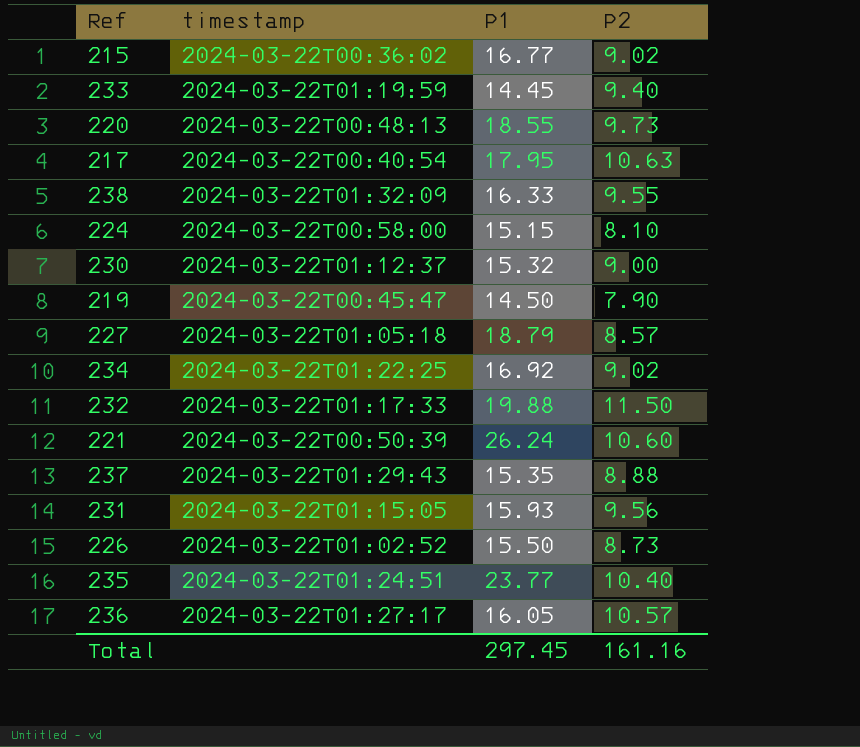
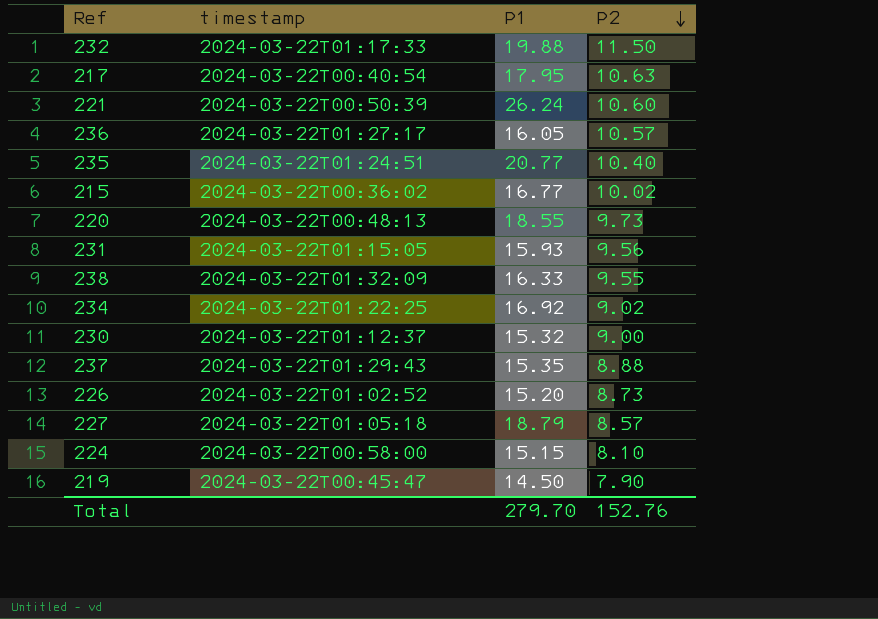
row order: none -> P2 descending
row 233: 2024-03-22T01:19:59 | 14.45 | 9.40 -> none
235 | P1: 23.77 -> 20.77
215 | P2: 9.02 -> 10.02
226 | P1: 15.50 -> 15.20
Total | P1: 297.45 -> 279.70
Total | P2: 161.16 -> 152.76

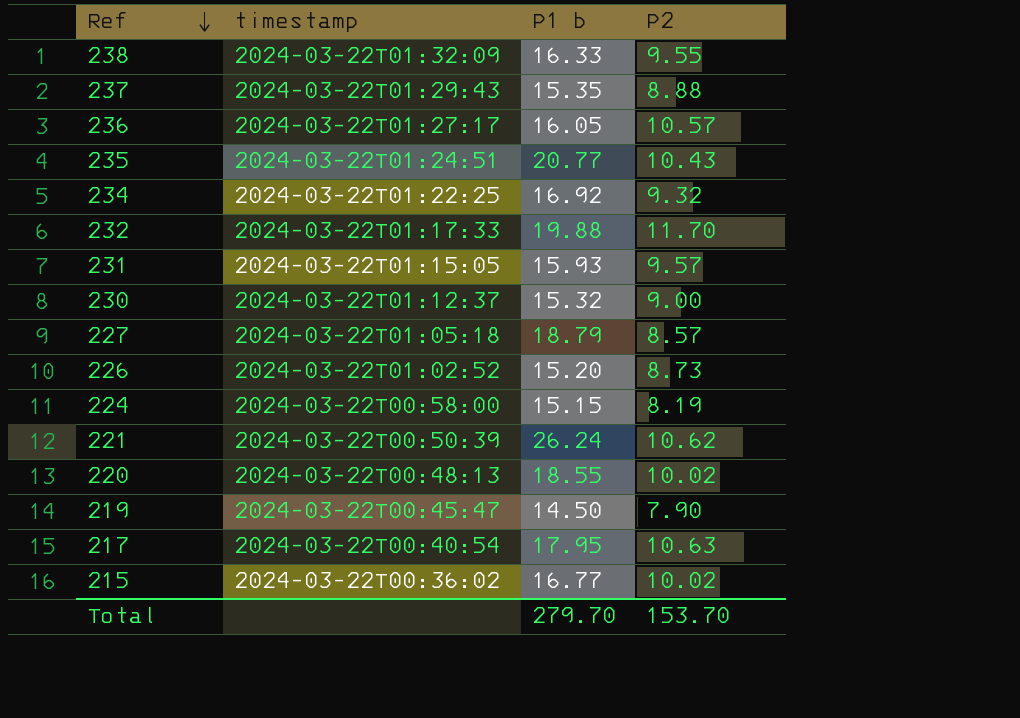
row order: P2 descending -> Ref descending
column name: P1 -> P1 b
235 | P2: 10.40 -> 10.43
234 | P2: 9.02 -> 9.32
232 | P2: 11.50 -> 11.70
231 | P2: 9.56 -> 9.57
224 | P2: 8.10 -> 8.19
221 | P2: 10.60 -> 10.62
220 | P2: 9.73 -> 10.02
Total | P2: 152.76 -> 153.70

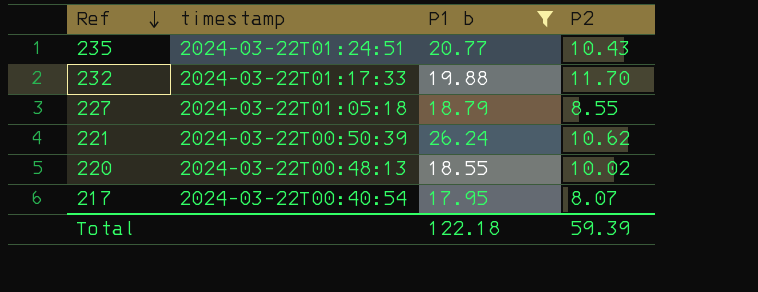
filter: none -> P1 b >= 17.95
227 | P2: 8.57 -> 8.55
217 | P2: 10.63 -> 8.07
Total | P1 b: 279.70 -> 122.18
Total | P2: 153.70 -> 59.39

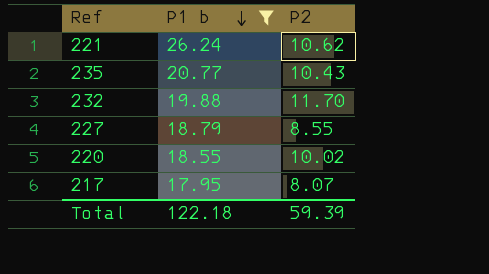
row order: Ref descending -> P1 b descending
column timestamp | position: 2 -> none

